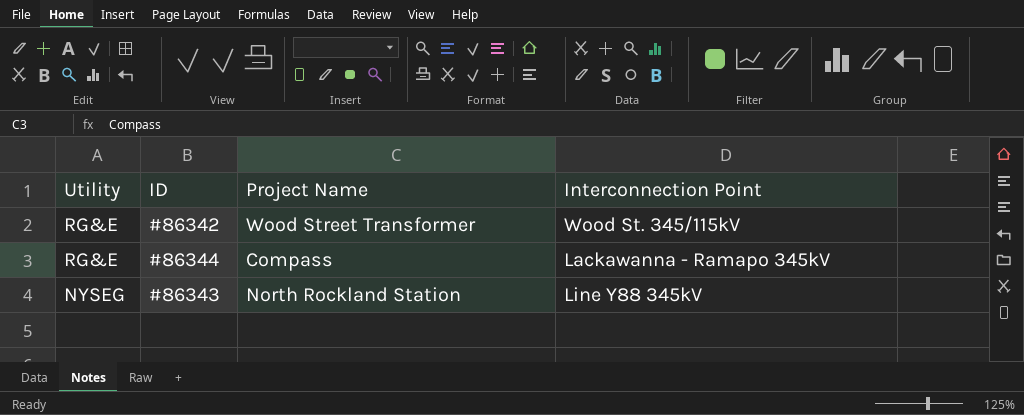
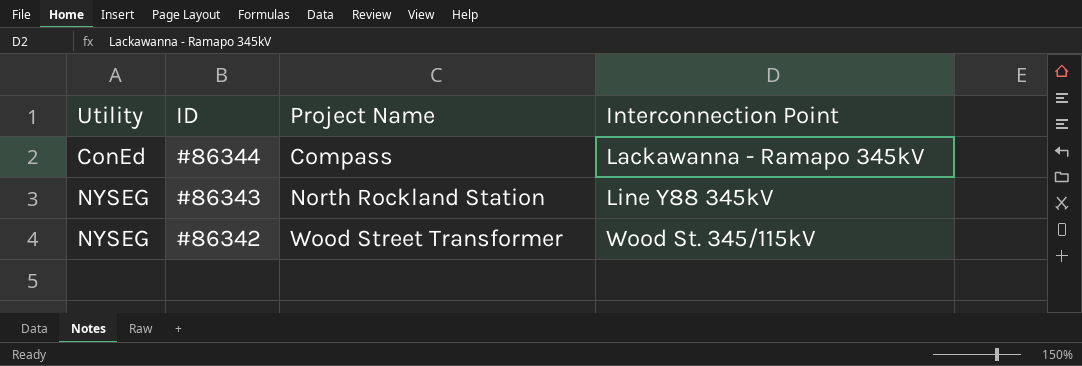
row order: Utility descending -> Utility ascending
#86344 | Utility: RG&E -> ConEd
#86342 | Utility: RG&E -> NYSEG

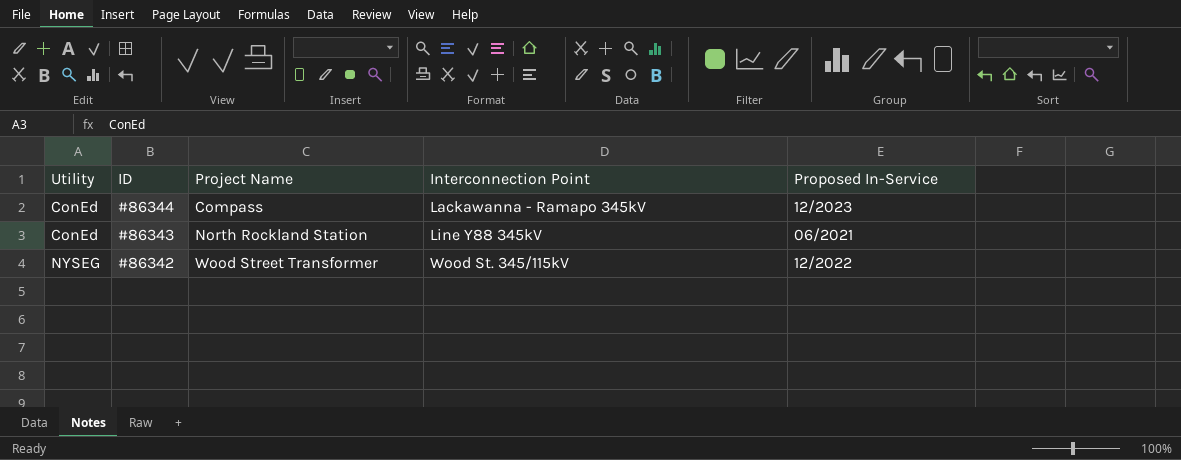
column Proposed In-Service | position: none -> 5
#86343 | Utility: NYSEG -> ConEd

